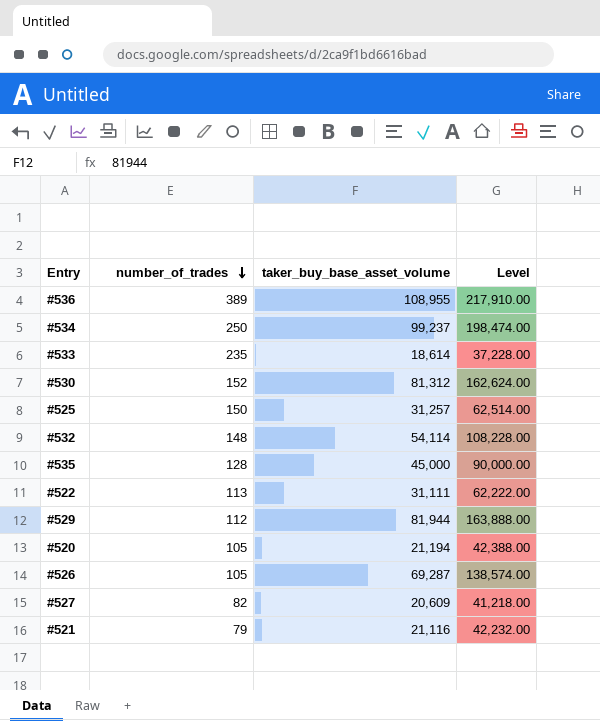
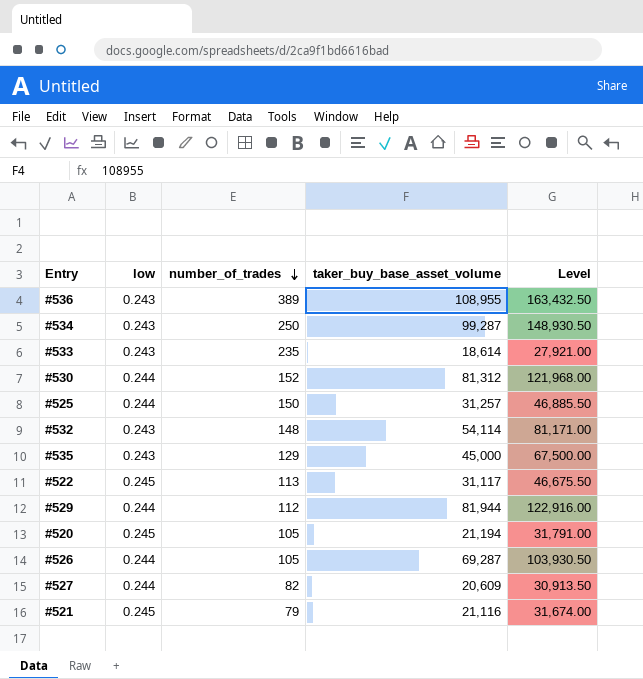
column low | position: none -> 2
column Level | formula: [taker_buy_base_asset_volume] * 2 -> [taker_buy_base_asset_volume] * 1.5
#534 | taker_buy_base_asset_volume: 99,237 -> 99,287
#535 | number_of_trades: 128 -> 129
#522 | taker_buy_base_asset_volume: 31,111 -> 31,117

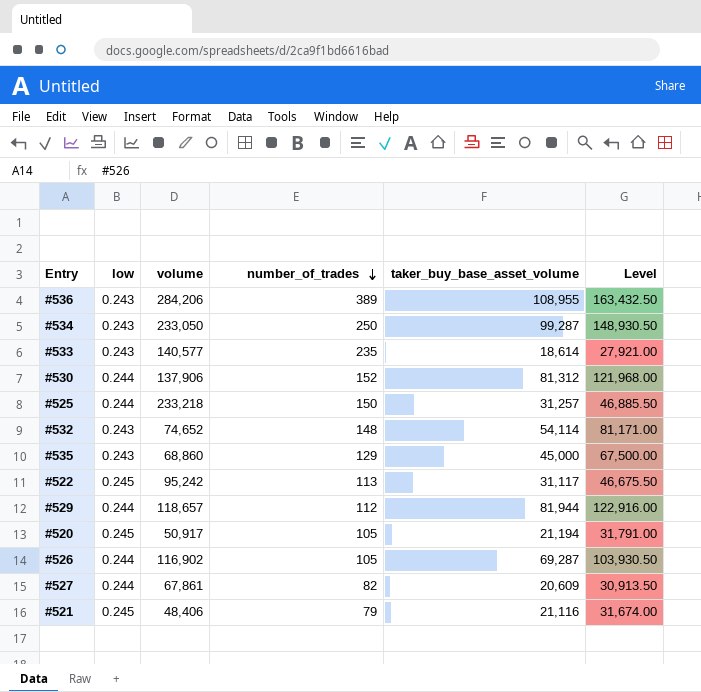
column volume | position: none -> 3

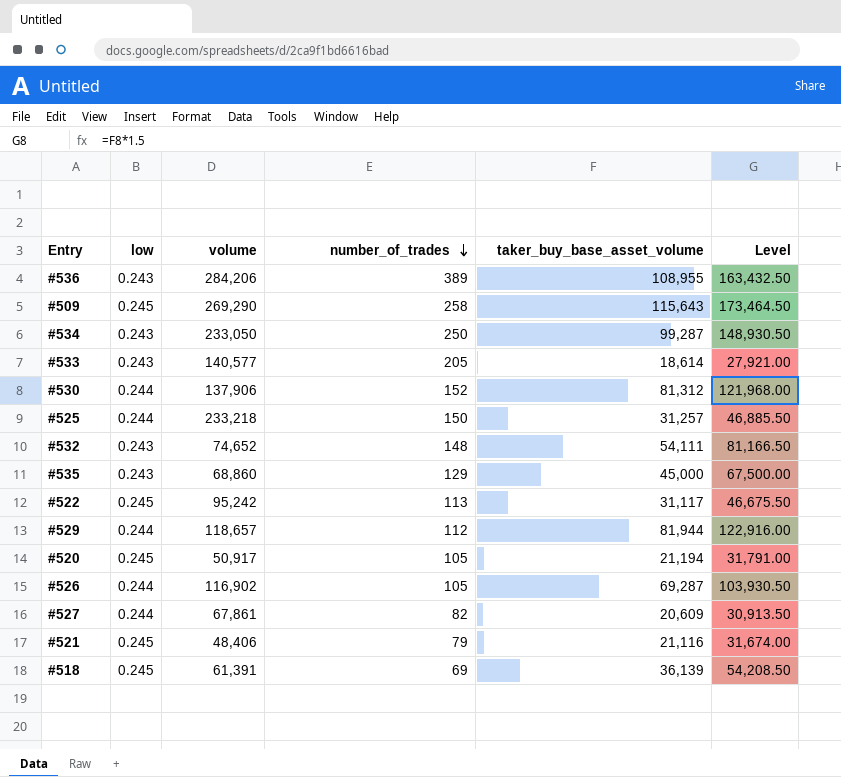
row #509: none -> 0.245 | 269,290 | 258 | 115,643 | 173,464.50
#533 | number_of_trades: 235 -> 205
#532 | taker_buy_base_asset_volume: 54,114 -> 54,111
#532 | Level: 81,171.00 -> 81,166.50
row #518: none -> 0.245 | 61,391 | 69 | 36,139 | 54,208.50

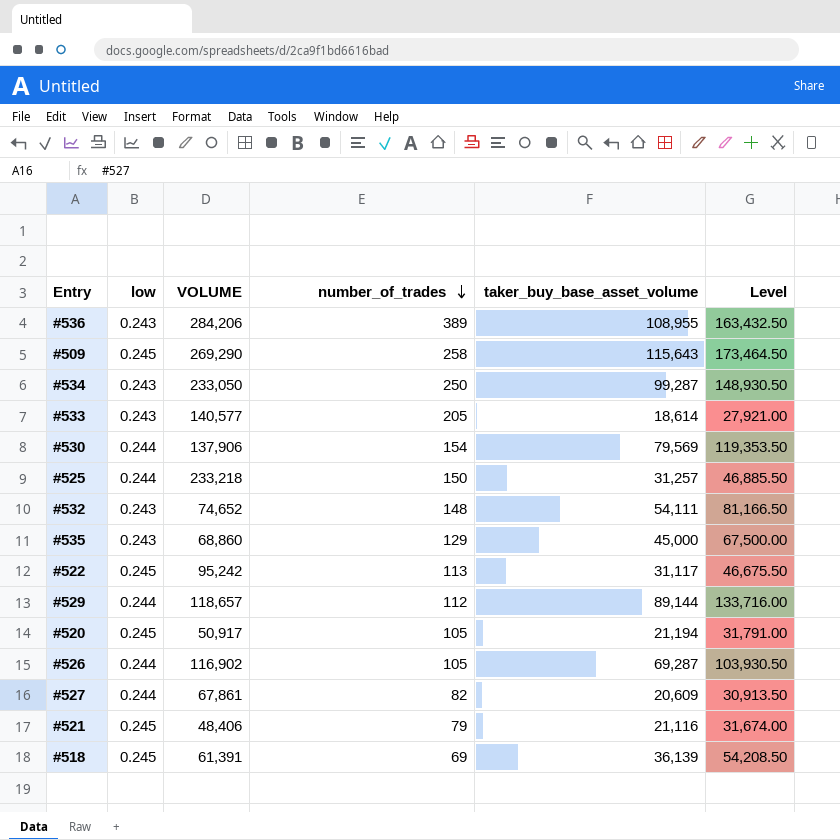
column name: volume -> VOLUME
#530 | number_of_trades: 152 -> 154
#530 | taker_buy_base_asset_volume: 81,312 -> 79,569
#530 | Level: 121,968.00 -> 119,353.50
#529 | taker_buy_base_asset_volume: 81,944 -> 89,144
#529 | Level: 122,916.00 -> 133,716.00

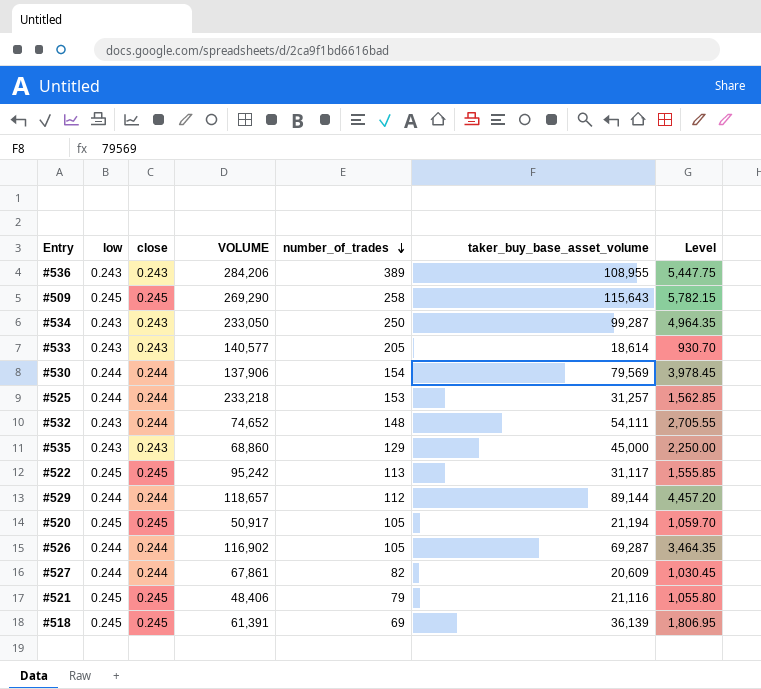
column close | position: none -> 3
column Level | formula: [taker_buy_base_asset_volume] * 1.5 -> [taker_buy_base_asset_volume] * 0.05
#525 | number_of_trades: 150 -> 153

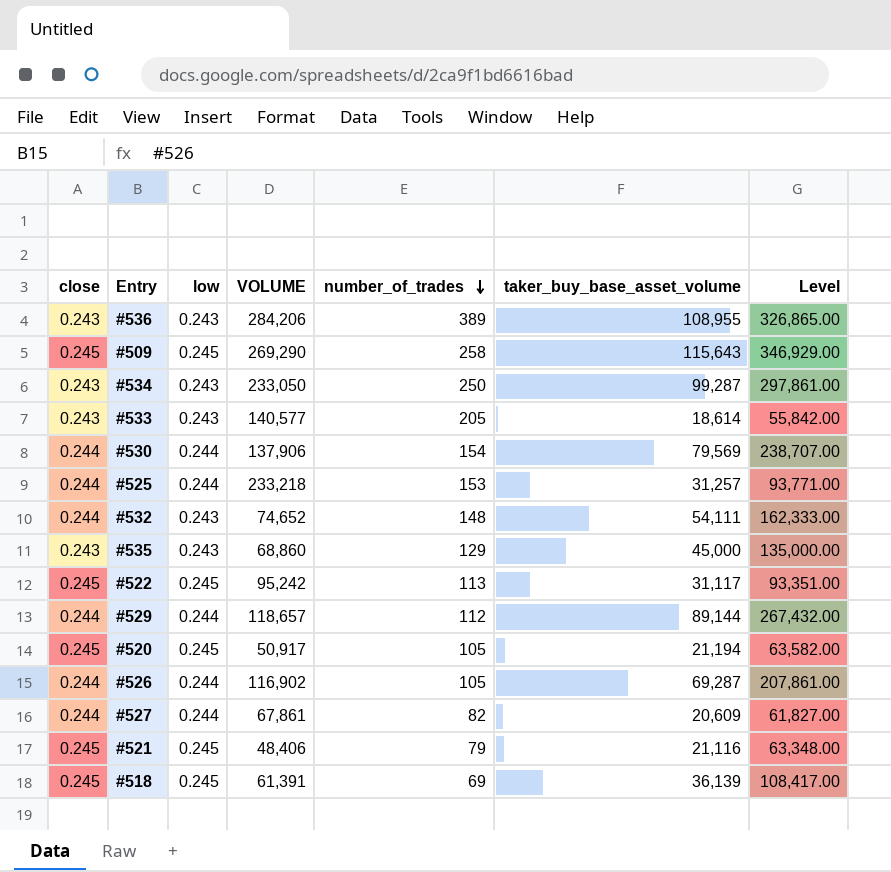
column close | position: 3 -> 1
column Level | formula: [taker_buy_base_asset_volume] * 0.05 -> [taker_buy_base_asset_volume] * 3

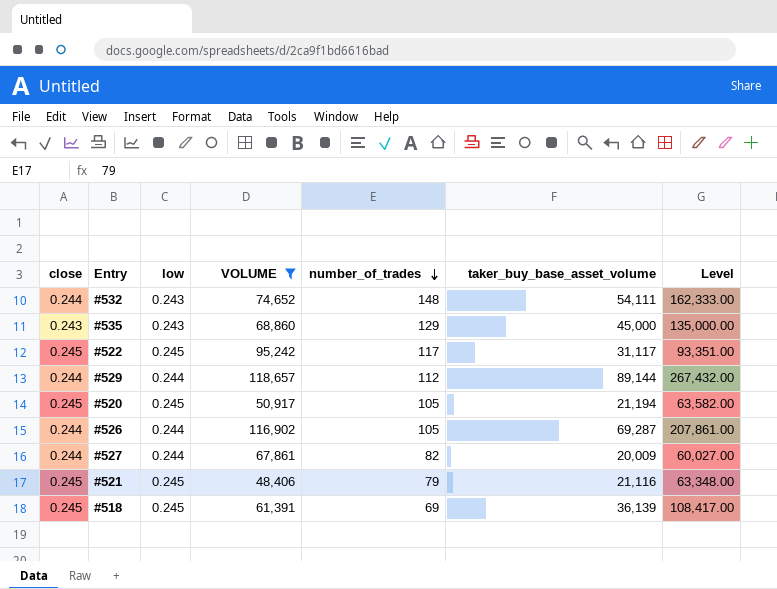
filter: none -> VOLUME <= 118,657
#522 | number_of_trades: 113 -> 117
#527 | taker_buy_base_asset_volume: 20,609 -> 20,009
#527 | Level: 61,827.00 -> 60,027.00

